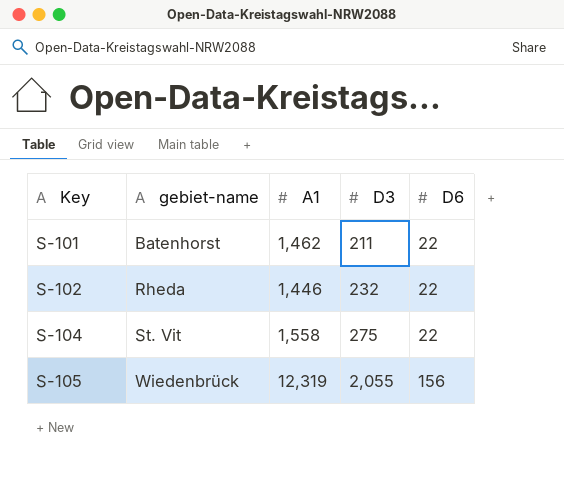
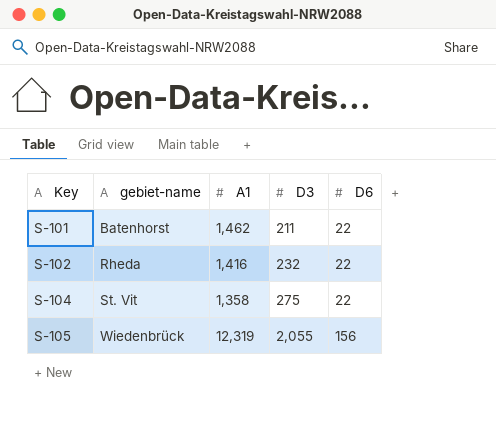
S-102 | A1: 1,446 -> 1,416
S-104 | A1: 1,558 -> 1,358

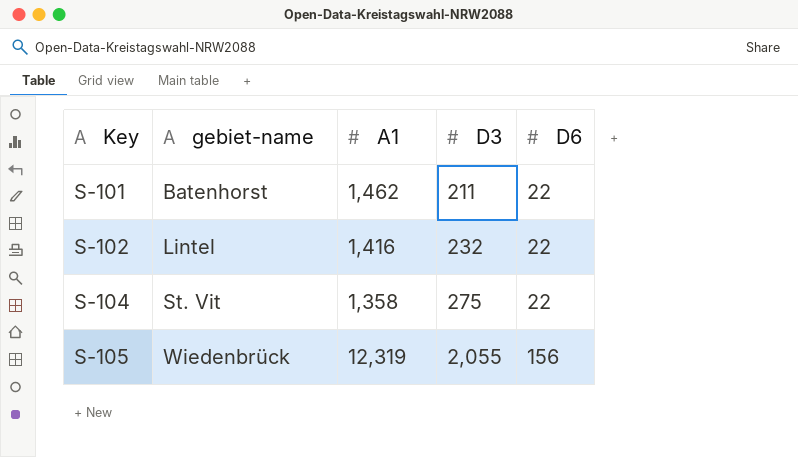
S-102 | gebiet-name: Rheda -> Lintel

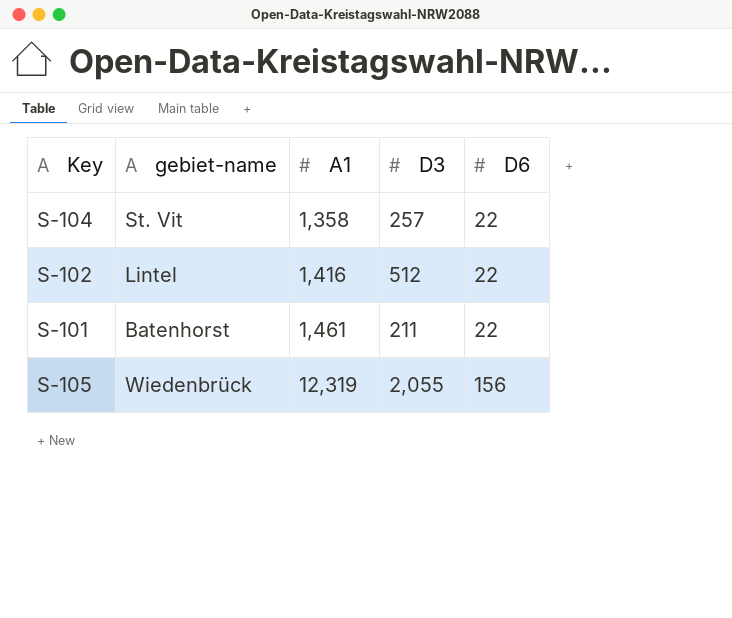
row order: Key ascending -> A1 ascending
S-104 | D3: 275 -> 257
S-102 | D3: 232 -> 512
S-101 | A1: 1,462 -> 1,461

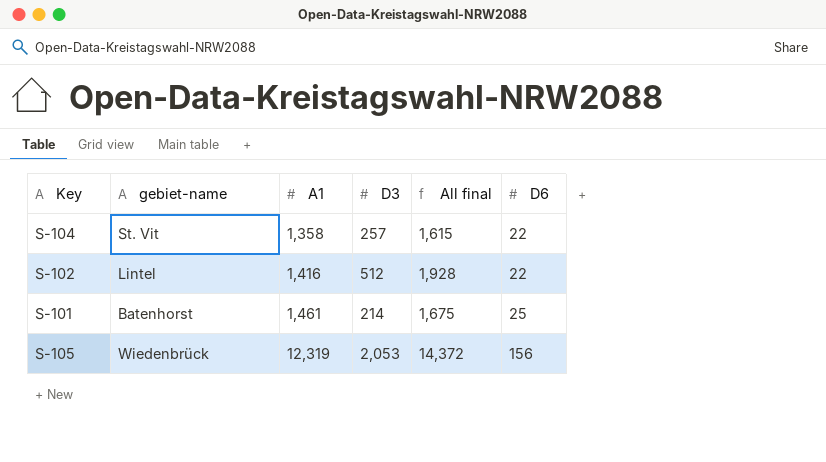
column All final | formula: none -> [A1] + [D3]
S-101 | D3: 211 -> 214
S-101 | D6: 22 -> 25
S-105 | D3: 2,055 -> 2,053

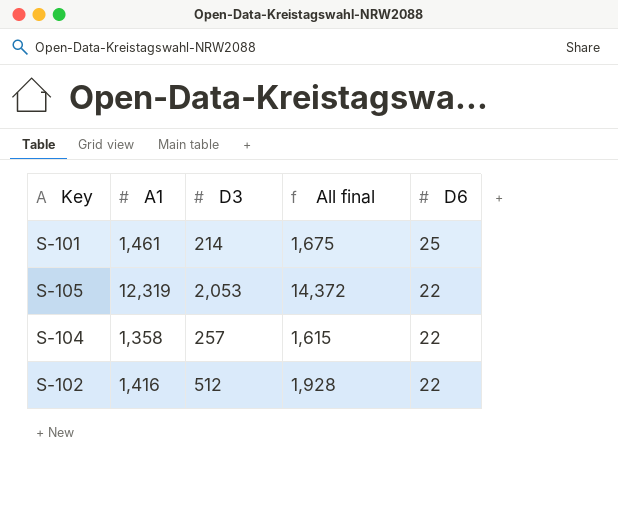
row order: A1 ascending -> D6 descending
column gebiet-name | position: 2 -> none
S-105 | D6: 156 -> 22

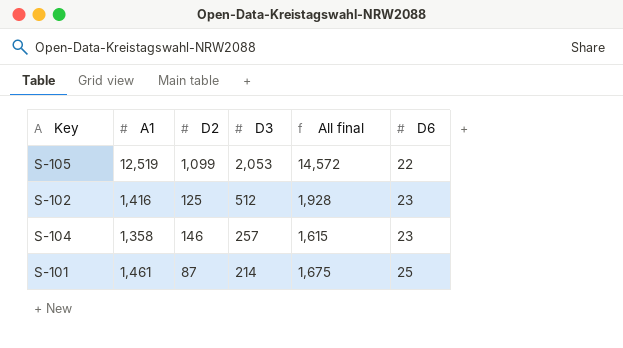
row order: D6 descending -> D3 descending
column D2 | position: none -> 3
S-105 | A1: 12,319 -> 12,519
S-105 | All final: 14,372 -> 14,572
S-102 | D6: 22 -> 23
S-104 | D6: 22 -> 23

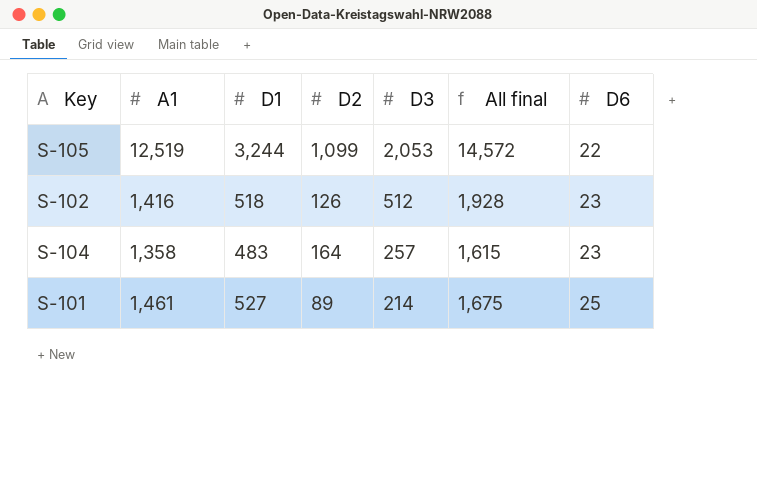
column D1 | position: none -> 3
S-102 | D2: 125 -> 126
S-104 | D2: 146 -> 164
S-101 | D2: 87 -> 89

